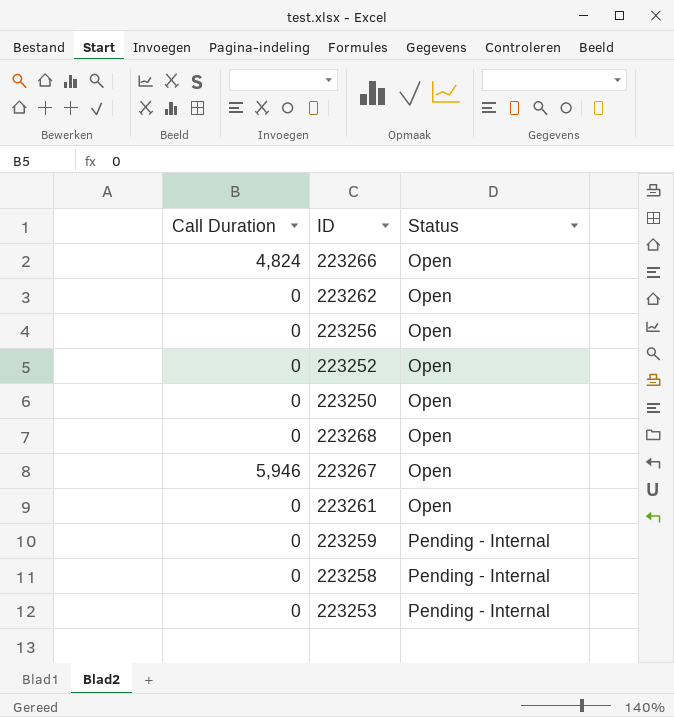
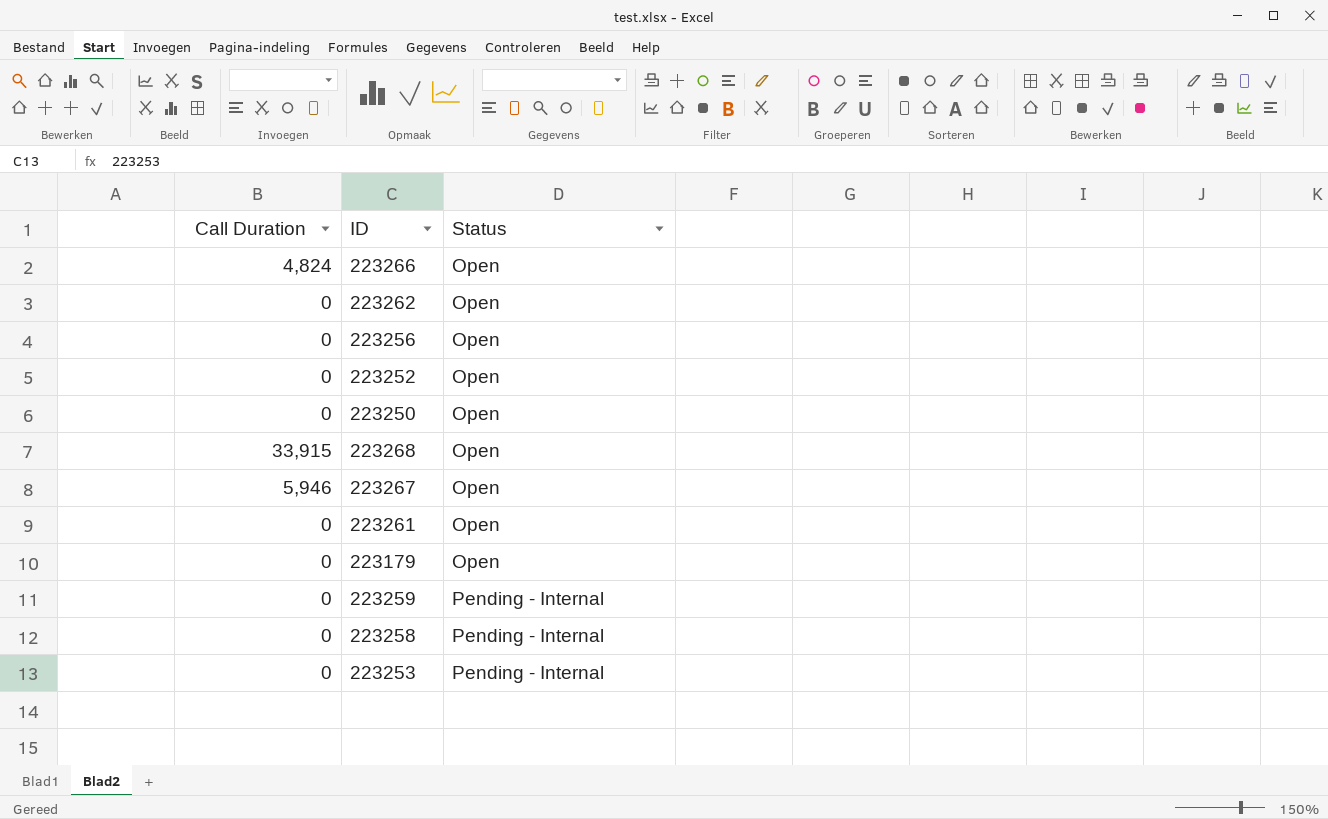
223268 | Call Duration: 0 -> 33,915
row 223179: none -> 0 | Open

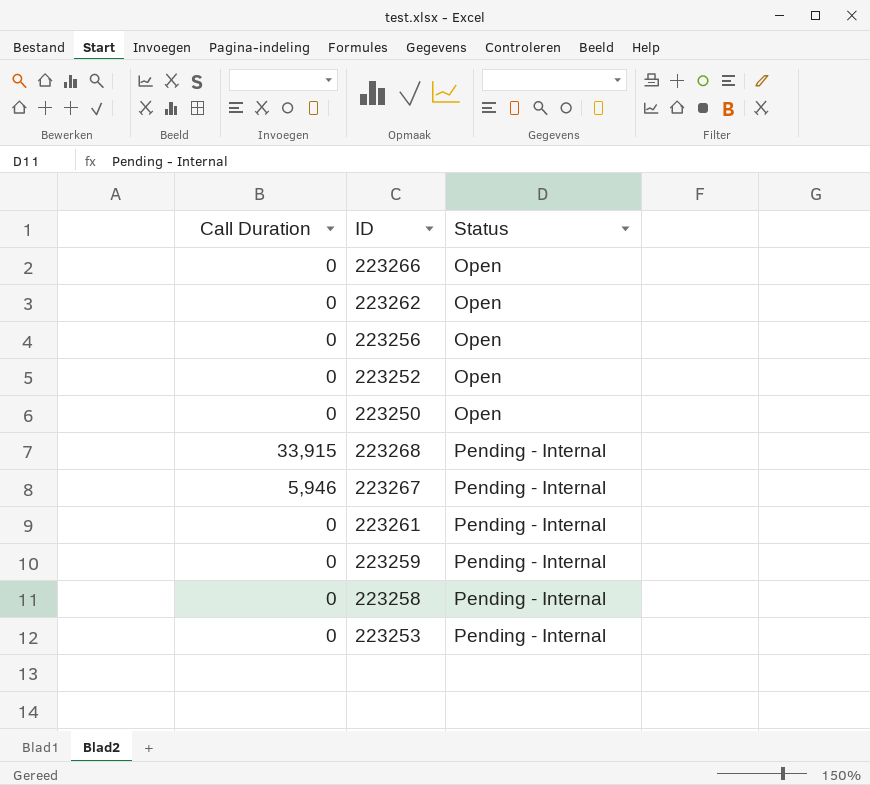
row 223179: 0 | Open -> none
223266 | Call Duration: 4,824 -> 0
223268 | Status: Open -> Pending - Internal
223267 | Status: Open -> Pending - Internal
223261 | Status: Open -> Pending - Internal

